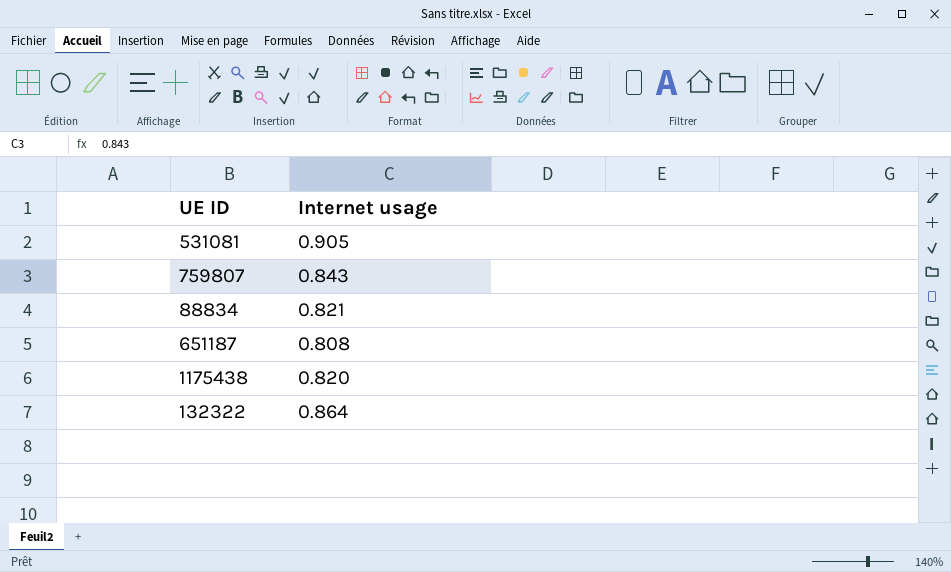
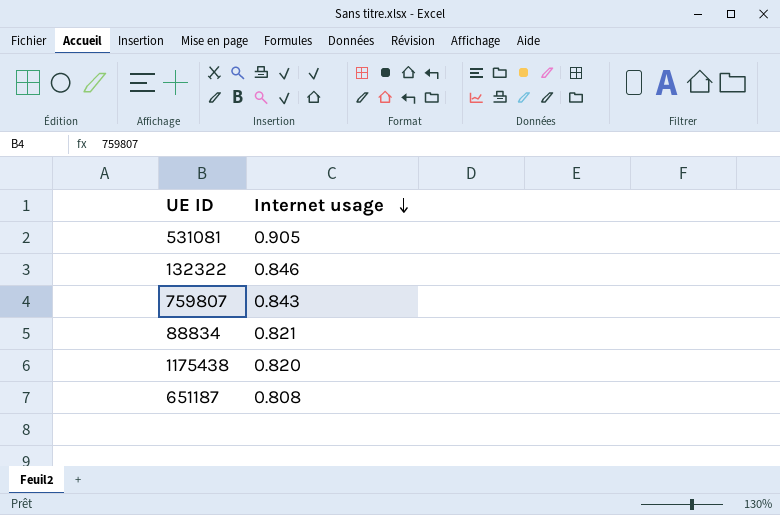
row order: none -> Internet usage descending
132322 | Internet usage: 0.864 -> 0.846

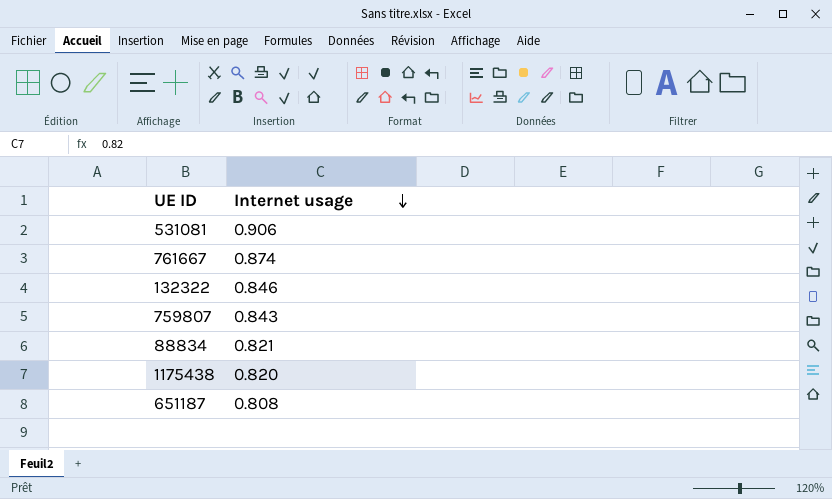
531081 | Internet usage: 0.905 -> 0.906
row 761667: none -> 0.874

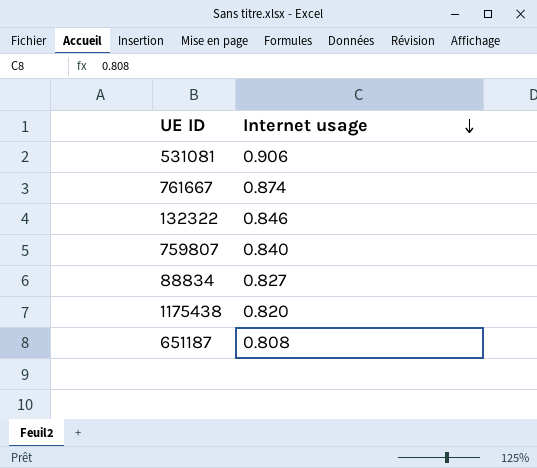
759807 | Internet usage: 0.843 -> 0.840
88834 | Internet usage: 0.821 -> 0.827

